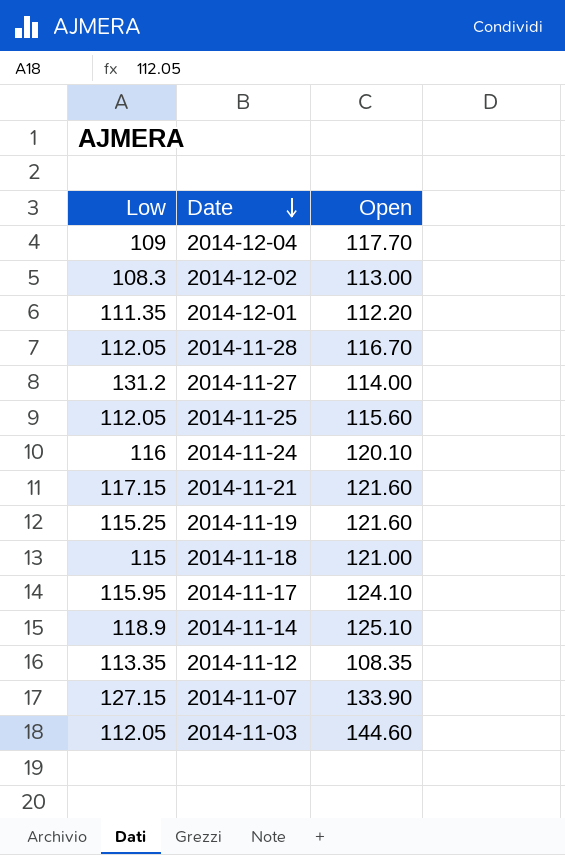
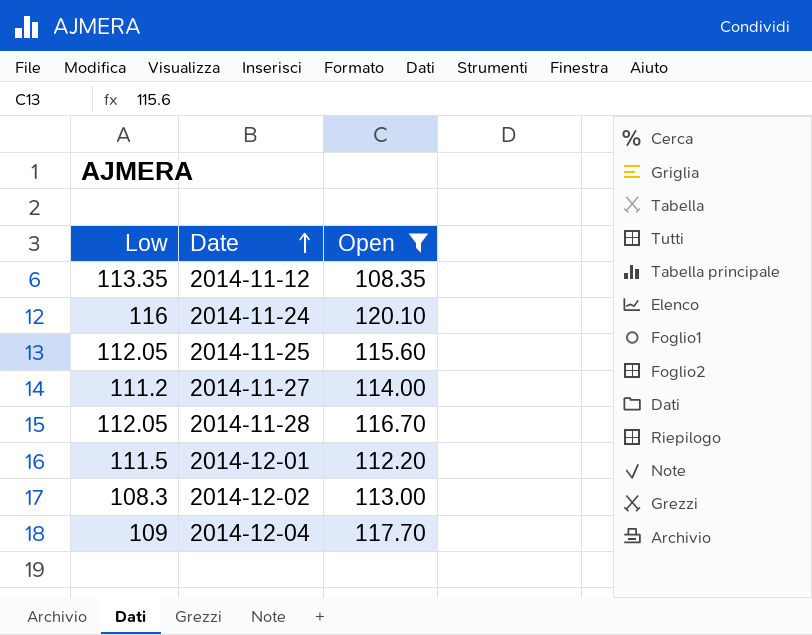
filter: none -> Open <= 120.10
row order: Date descending -> Date ascending
2014-11-27 | Low: 131.2 -> 111.2
2014-12-01 | Low: 111.35 -> 111.5

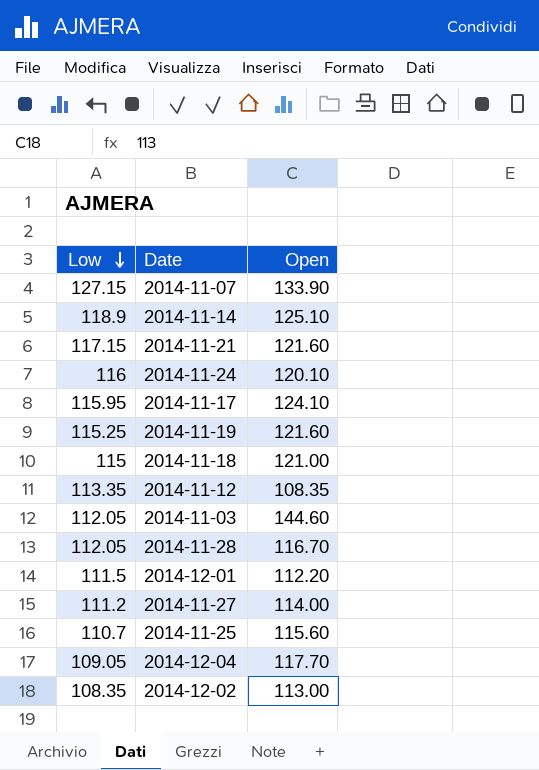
filter: Open <= 120.10 -> none
row order: Date ascending -> Low descending
2014-11-25 | Low: 112.05 -> 110.7
2014-12-04 | Low: 109 -> 109.05
2014-12-02 | Low: 108.3 -> 108.35

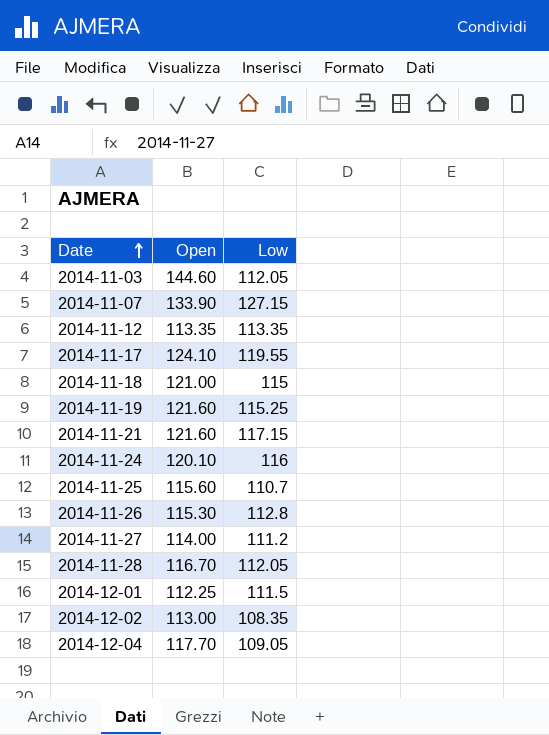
row order: Low descending -> Date ascending
column Low | position: 1 -> 3
row 2014-11-14: 118.9 | 125.10 -> none
2014-11-12 | Open: 108.35 -> 113.35
2014-11-17 | Low: 115.95 -> 119.55
row 2014-11-26: none -> 115.30 | 112.8
2014-12-01 | Open: 112.20 -> 112.25

